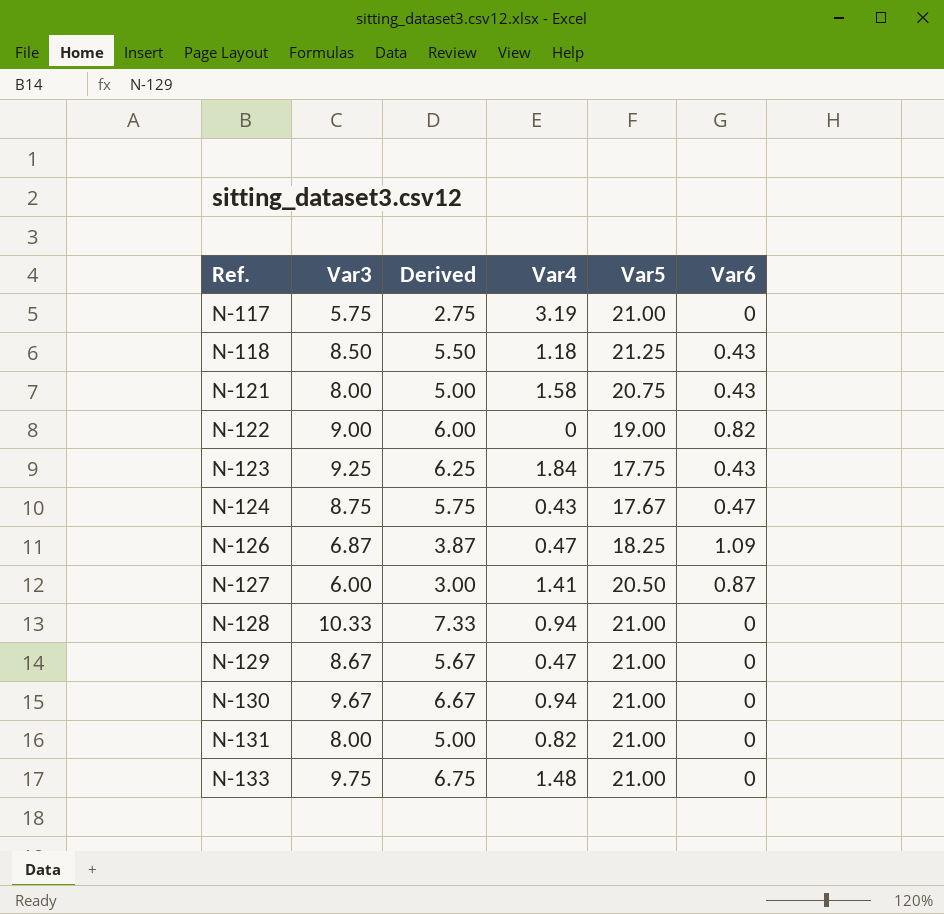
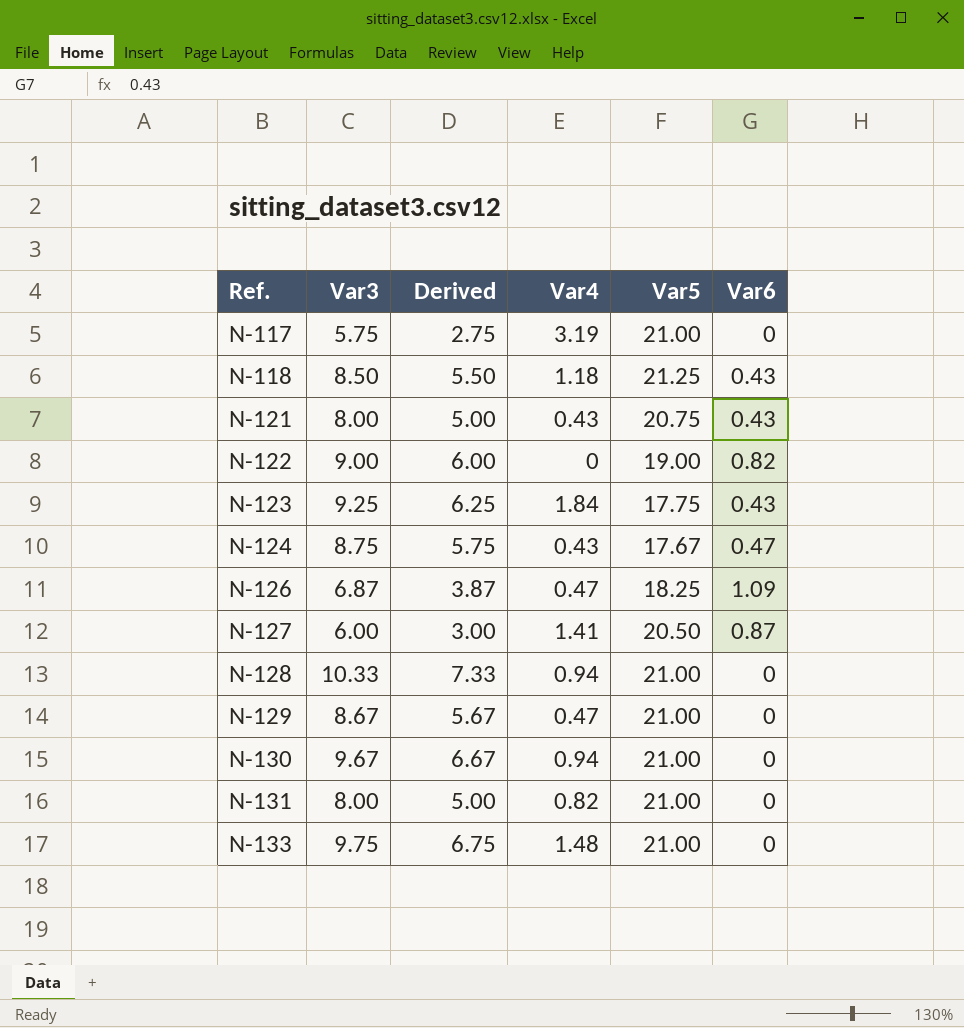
N-121 | Var4: 1.58 -> 0.43

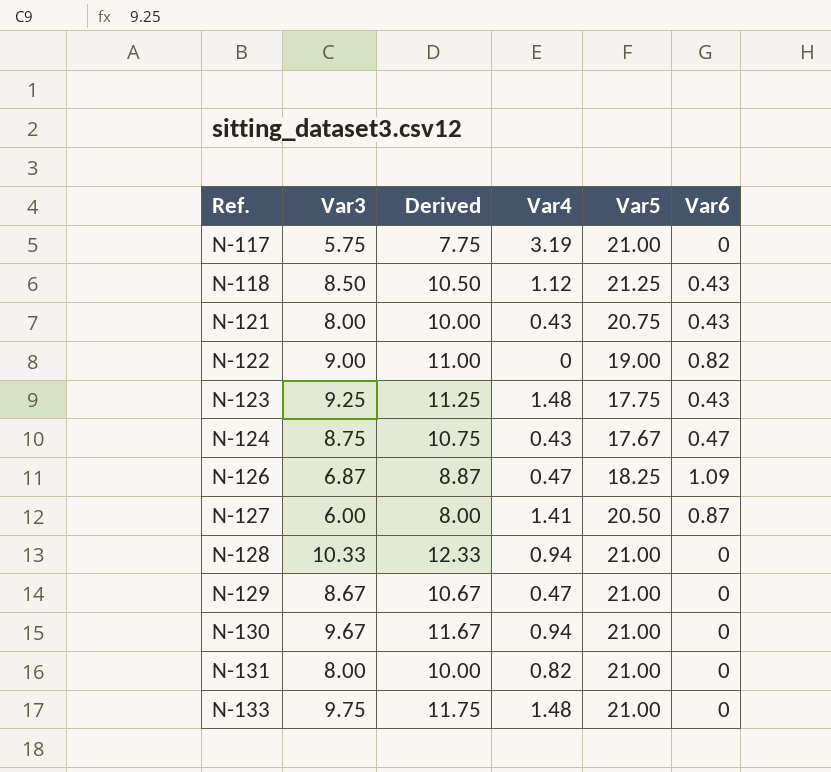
column Derived | formula: [Var3] - 3 -> [Var3] + 2
N-118 | Var4: 1.18 -> 1.12
N-123 | Var4: 1.84 -> 1.48

